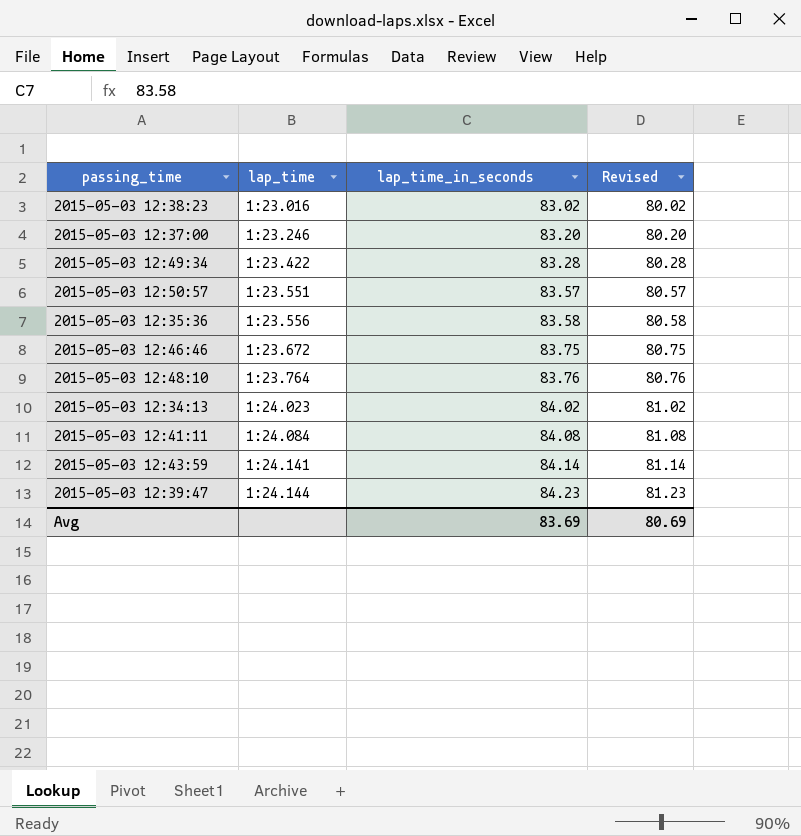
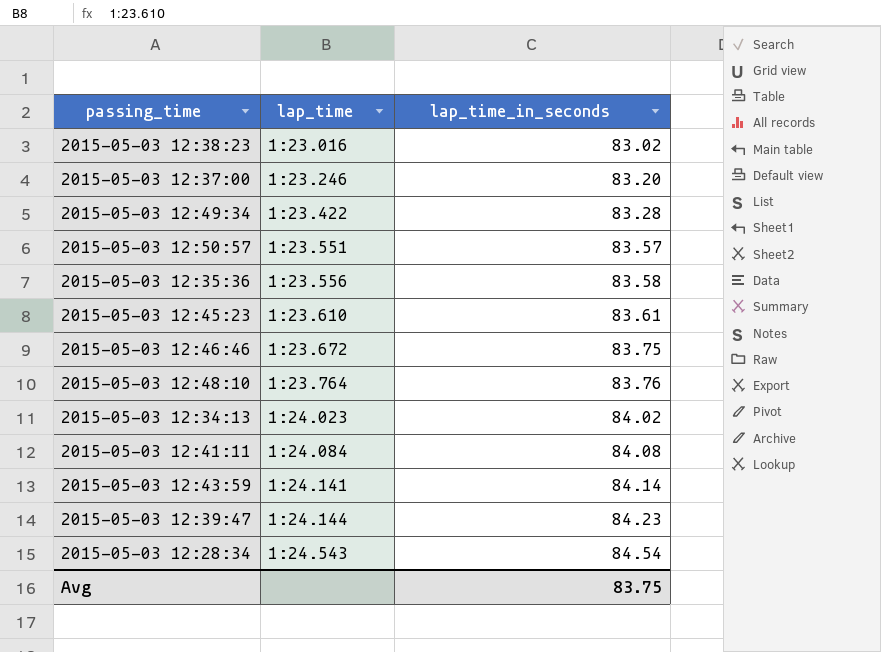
column Revised | formula: [lap_time_in_seconds] - 3 -> none
row 2015-05-03 12:45:23: none -> 1:23.610 | 83.61
row 2015-05-03 12:28:34: none -> 1:24.543 | 84.54
Avg | lap_time_in_seconds: 83.69 -> 83.75

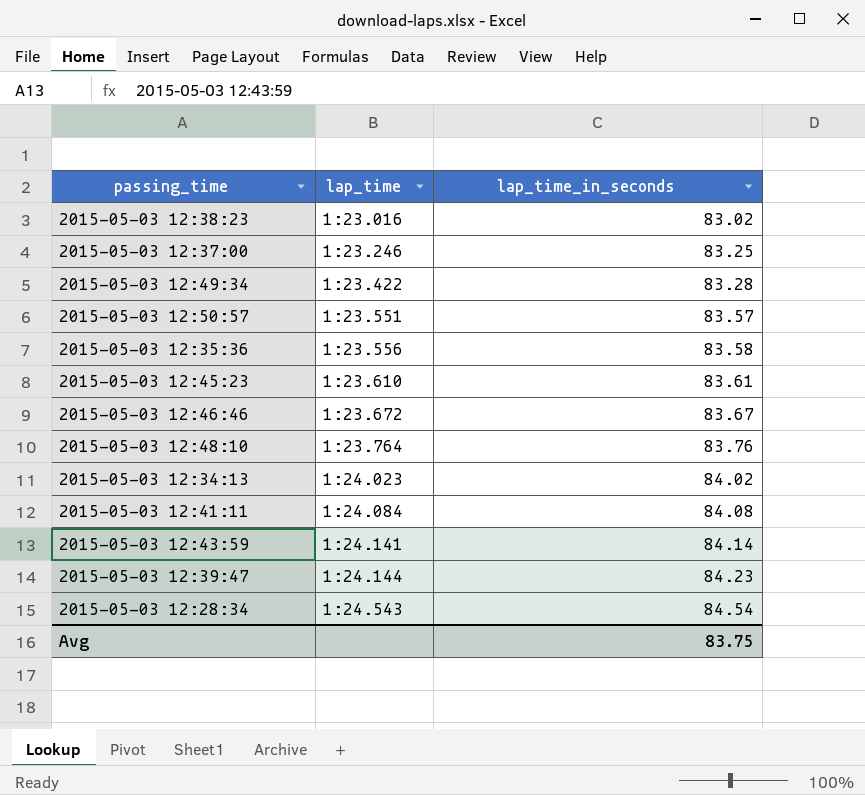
2015-05-03 12:37:00 | lap_time_in_seconds: 83.20 -> 83.25
2015-05-03 12:46:46 | lap_time_in_seconds: 83.75 -> 83.67

